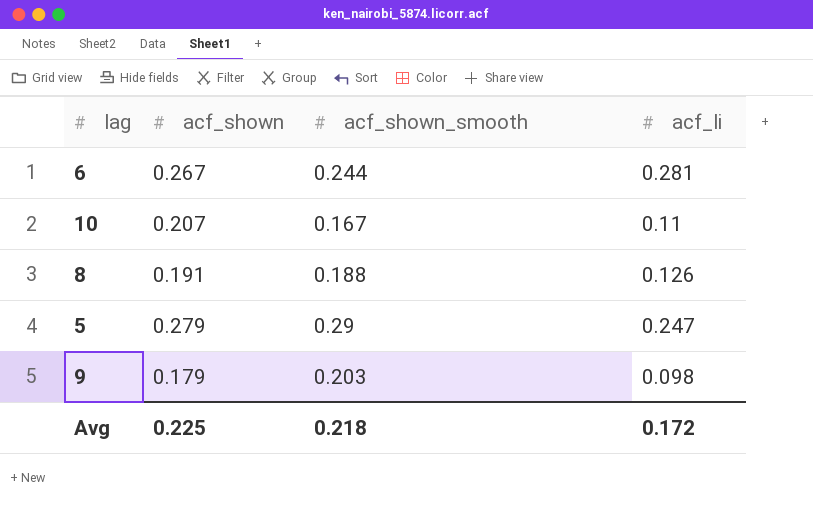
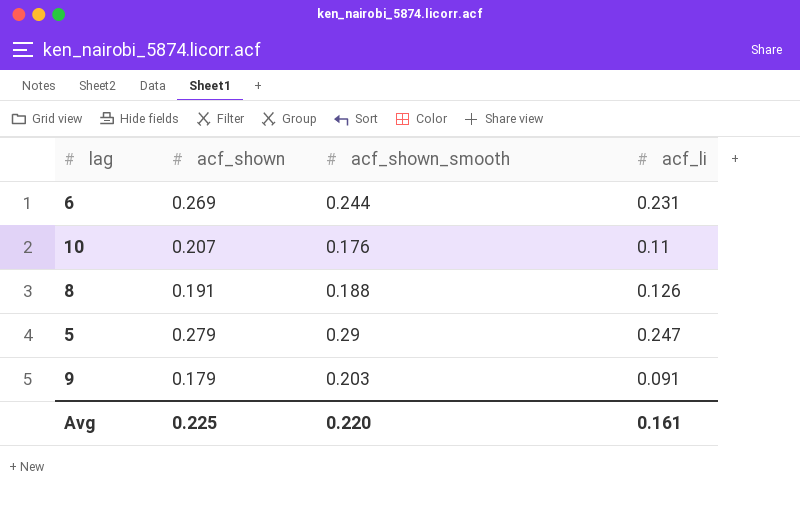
6 | acf_shown: 0.267 -> 0.269
6 | acf_li: 0.281 -> 0.231
10 | acf_shown_smooth: 0.167 -> 0.176
9 | acf_li: 0.098 -> 0.091
Avg | acf_shown_smooth: 0.218 -> 0.220
Avg | acf_li: 0.172 -> 0.161

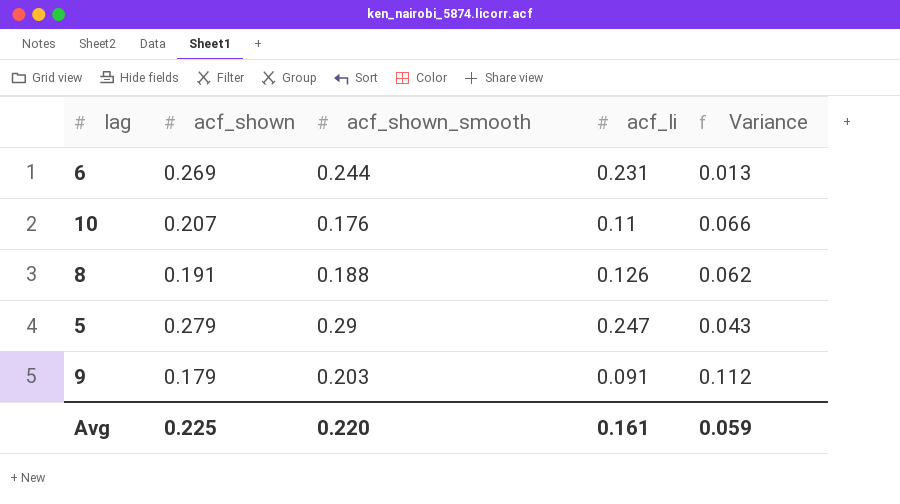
column Variance | formula: none -> [acf_shown_smooth] - [acf_li]

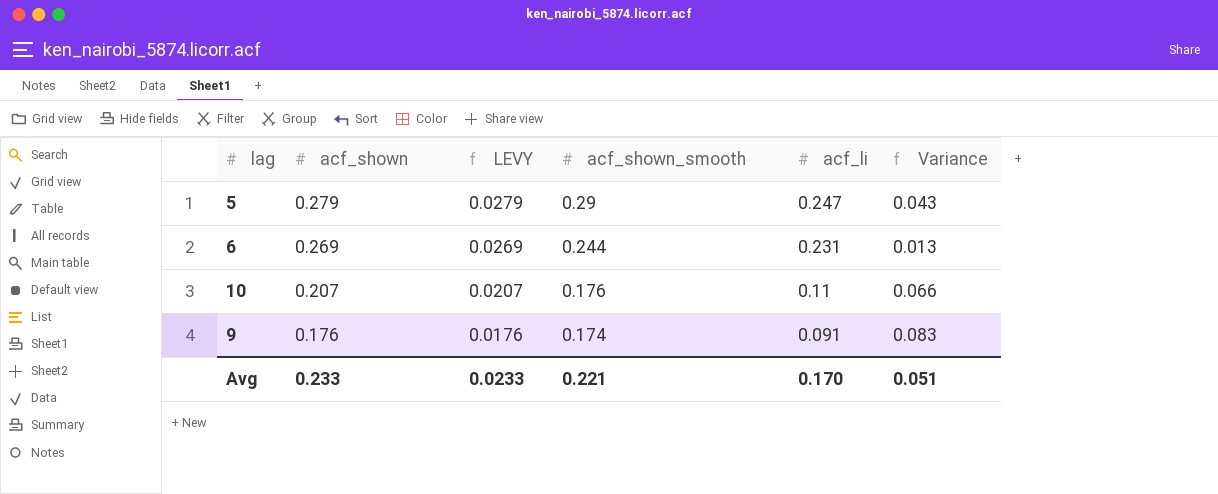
row order: none -> acf_shown descending
column LEVY | formula: none -> [acf_shown] * 0.1
row 8: 0.191 | 0.188 | 0.126 | 0.062 -> none
9 | acf_shown: 0.179 -> 0.176
9 | acf_shown_smooth: 0.203 -> 0.174
9 | Variance: 0.112 -> 0.083
Avg | acf_shown: 0.225 -> 0.233
Avg | acf_shown_smooth: 0.220 -> 0.221
Avg | acf_li: 0.161 -> 0.170
Avg | Variance: 0.059 -> 0.051

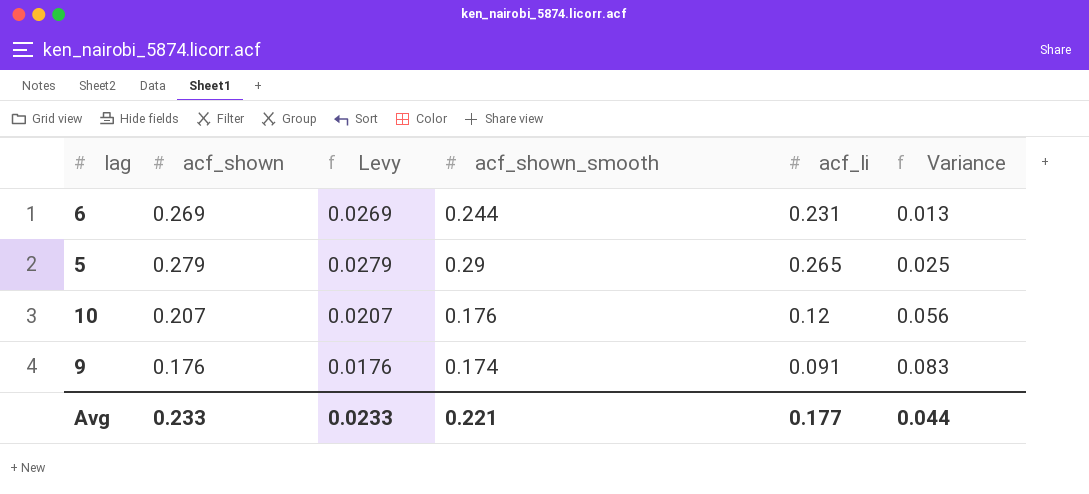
row order: acf_shown descending -> Variance ascending
column name: LEVY -> Levy
5 | acf_li: 0.247 -> 0.265
5 | Variance: 0.043 -> 0.025
10 | acf_li: 0.11 -> 0.12
10 | Variance: 0.066 -> 0.056
Avg | acf_li: 0.170 -> 0.177
Avg | Variance: 0.051 -> 0.044

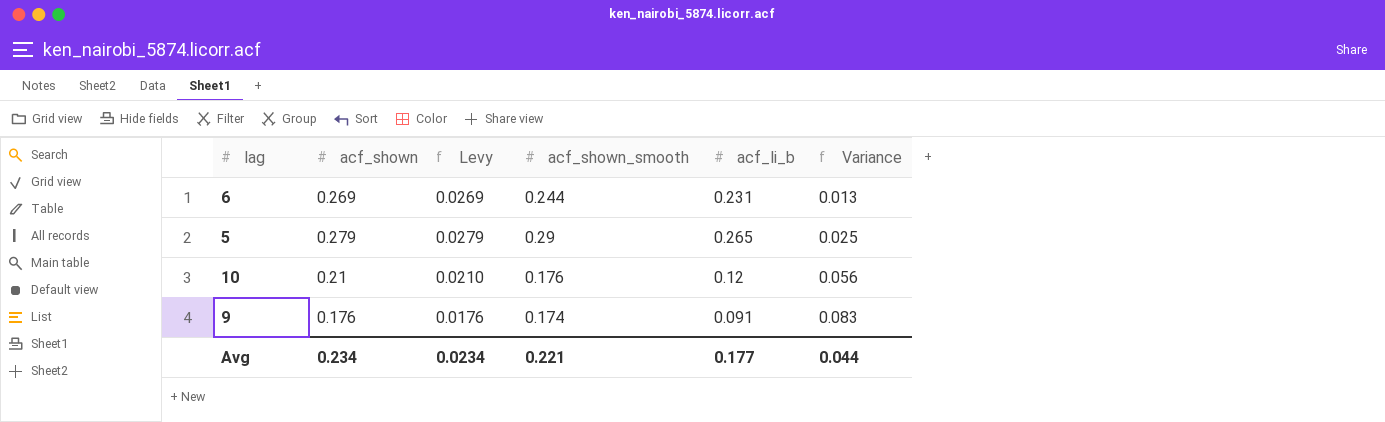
column name: acf_li -> acf_li_b
10 | acf_shown: 0.207 -> 0.21
10 | Levy: 0.0207 -> 0.0210
Avg | acf_shown: 0.233 -> 0.234
Avg | Levy: 0.0233 -> 0.0234

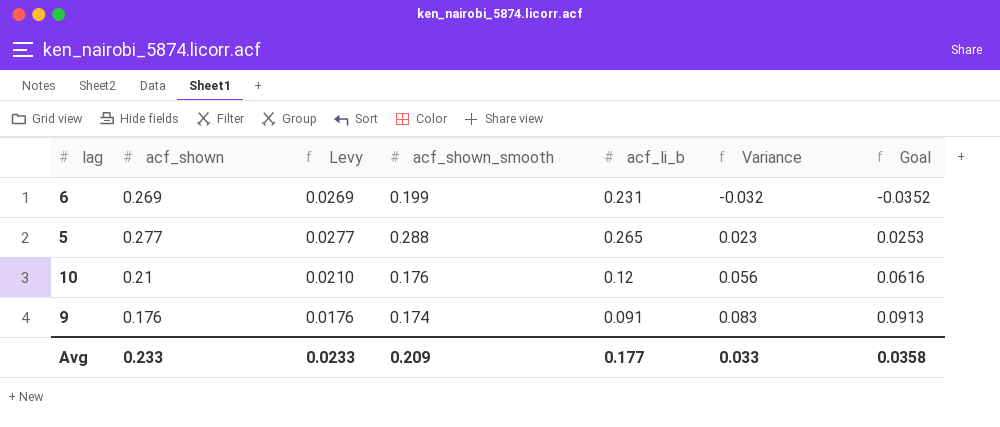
column Goal | formula: none -> [Variance] * 1.1
6 | acf_shown_smooth: 0.244 -> 0.199
6 | Variance: 0.013 -> -0.032
5 | acf_shown: 0.279 -> 0.277
5 | Levy: 0.0279 -> 0.0277
5 | acf_shown_smooth: 0.29 -> 0.288
5 | Variance: 0.025 -> 0.023
Avg | acf_shown: 0.234 -> 0.233
Avg | Levy: 0.0234 -> 0.0233
Avg | acf_shown_smooth: 0.221 -> 0.209
Avg | Variance: 0.044 -> 0.033

